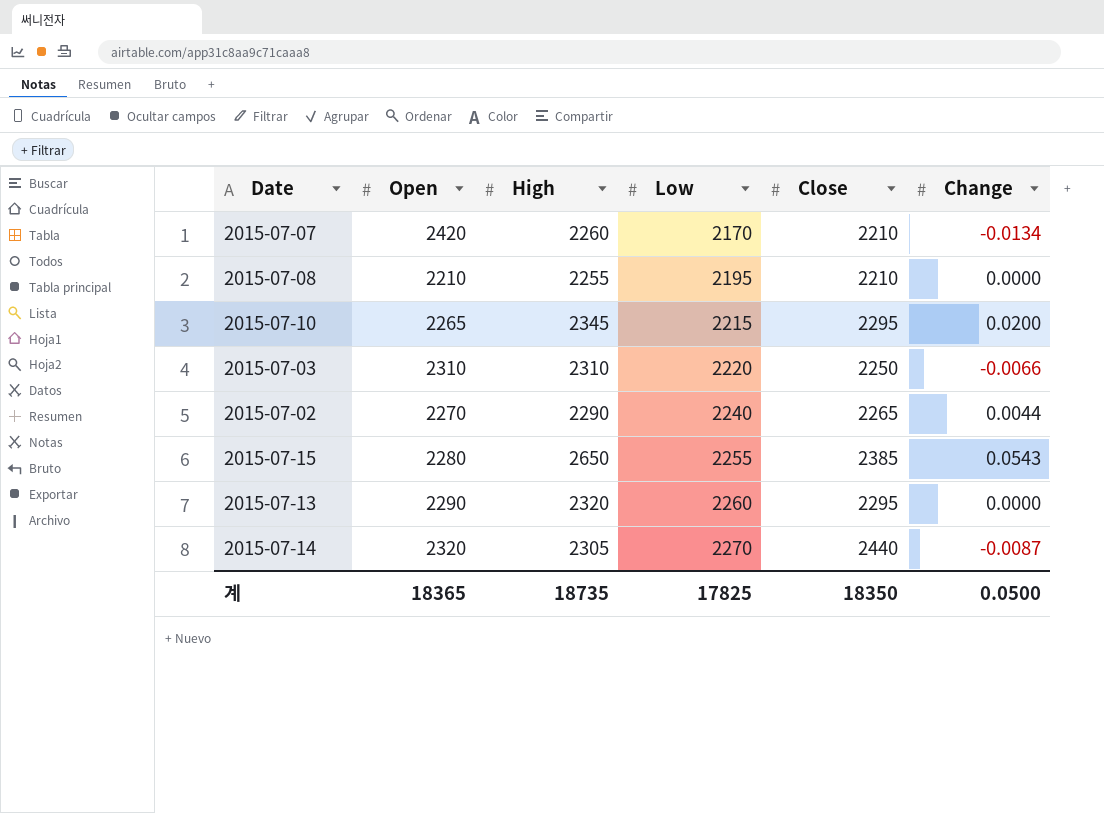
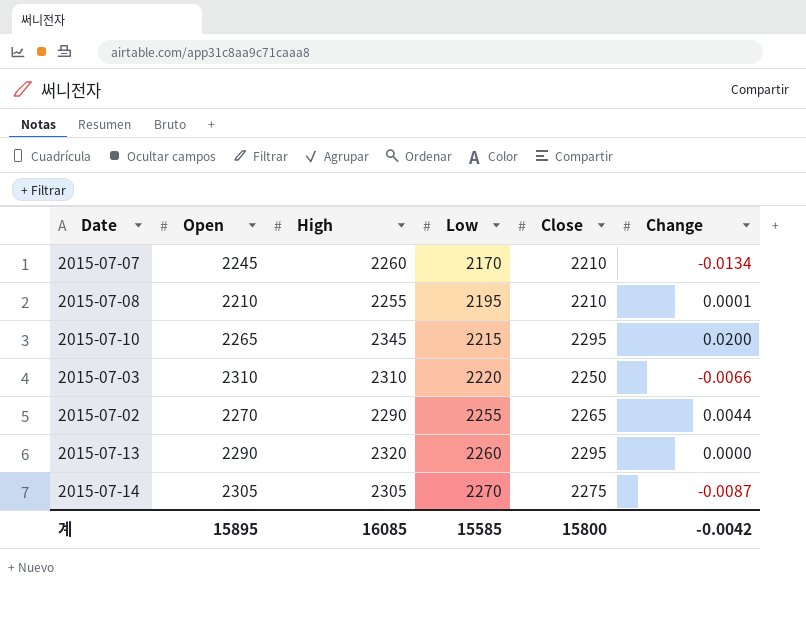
row 2015-07-15: 2280 | 2650 | 2255 | 2385 | 0.0543 -> none
2015-07-07 | Open: 2420 -> 2245
2015-07-08 | Change: 0.0000 -> 0.0001
2015-07-02 | Low: 2240 -> 2255
2015-07-14 | Open: 2320 -> 2305
2015-07-14 | Close: 2440 -> 2275
계 | Open: 18365 -> 15895
계 | High: 18735 -> 16085
계 | Low: 17825 -> 15585
계 | Close: 18350 -> 15800
계 | Change: 0.0500 -> -0.0042

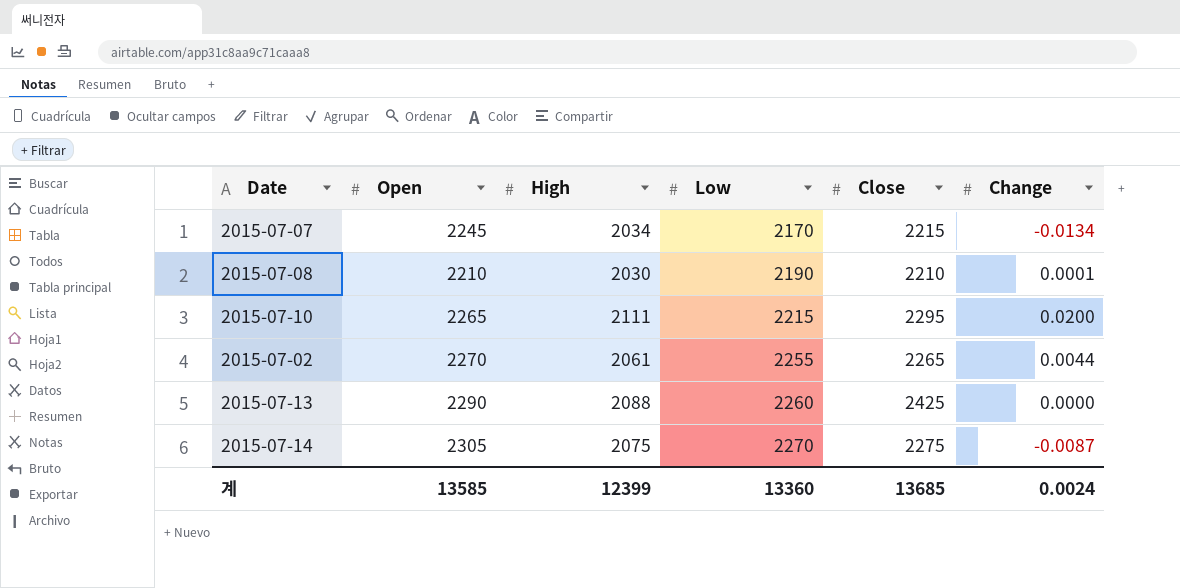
row 2015-07-03: 2310 | 2310 | 2220 | 2250 | -0.0066 -> none
2015-07-07 | High: 2260 -> 2034
2015-07-07 | Close: 2210 -> 2215
2015-07-08 | High: 2255 -> 2030
2015-07-08 | Low: 2195 -> 2190
2015-07-10 | High: 2345 -> 2111
2015-07-02 | High: 2290 -> 2061
2015-07-13 | High: 2320 -> 2088
2015-07-13 | Close: 2295 -> 2425
2015-07-14 | High: 2305 -> 2075
계 | Open: 15895 -> 13585
계 | High: 16085 -> 12399
계 | Low: 15585 -> 13360
계 | Close: 15800 -> 13685
계 | Change: -0.0042 -> 0.0024

